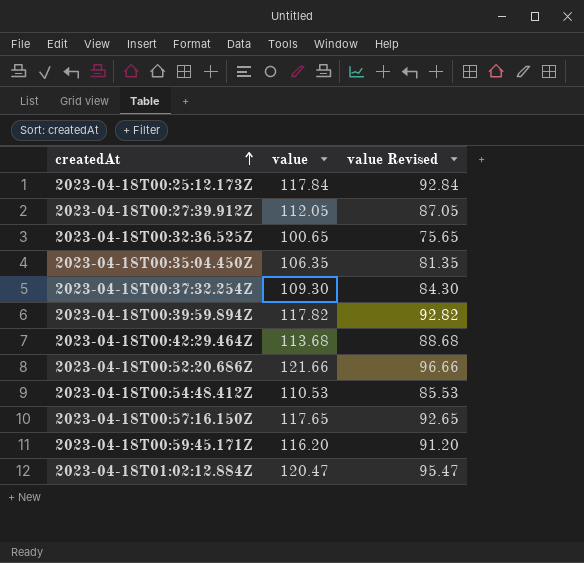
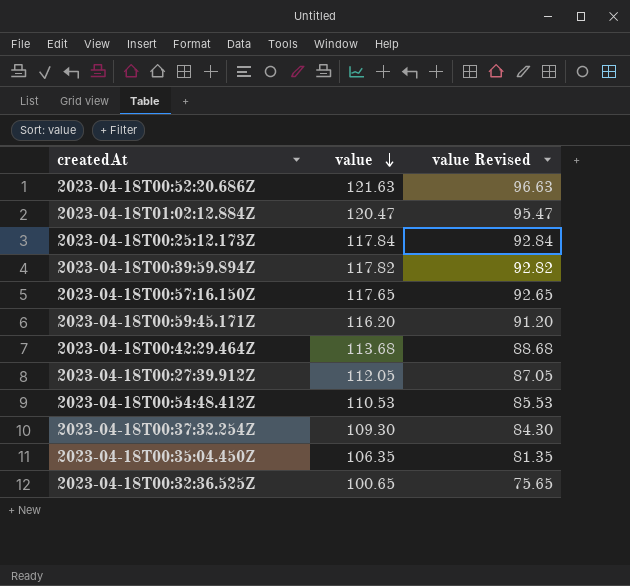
row order: createdAt ascending -> value descending
2023-04-18T00:52:20.686Z | value: 121.66 -> 121.63
2023-04-18T00:52:20.686Z | value Revised: 96.66 -> 96.63

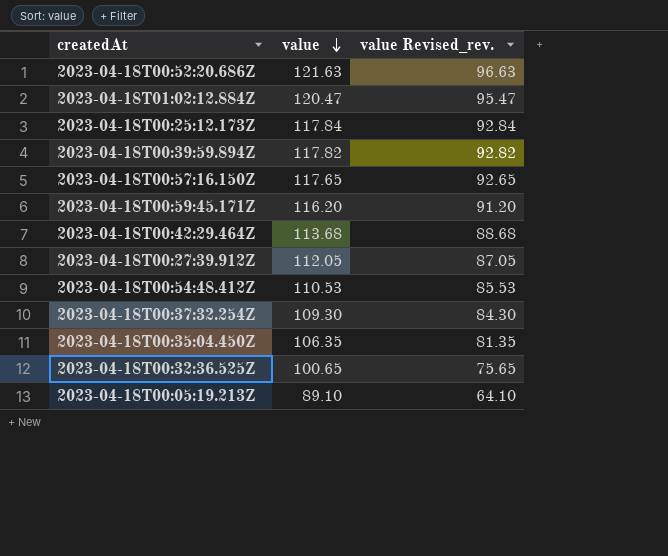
column name: value Revised -> value Revised_rev.
row 2023-04-18T00:05:19.213Z: none -> 89.10 | 64.10

